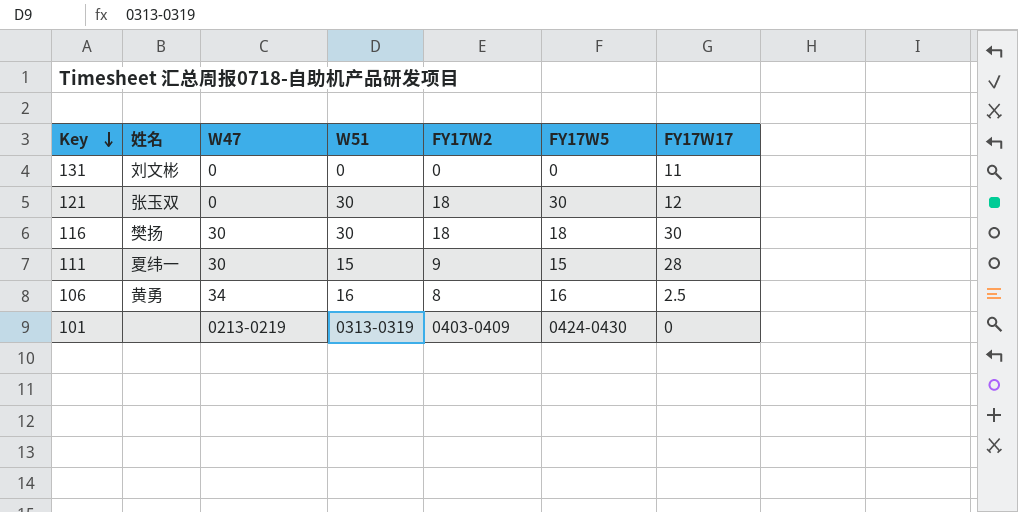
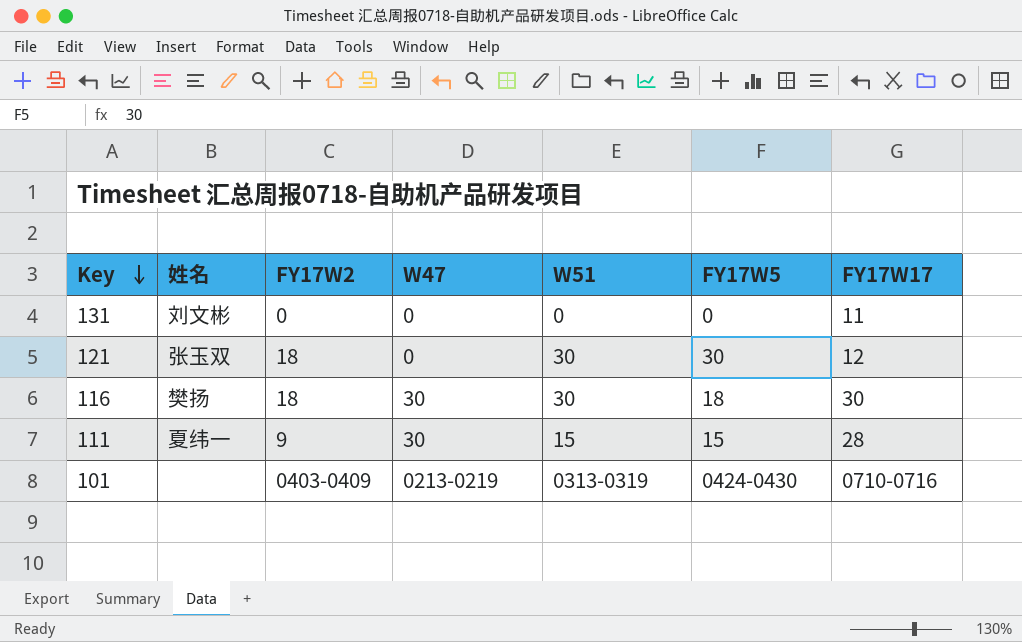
column FY17W2 | position: 5 -> 3
row 106: 黄勇 | 34 | 16 | 8 | 16 | 2.5 -> none
101 | FY17W17: 0 -> 0710-0716

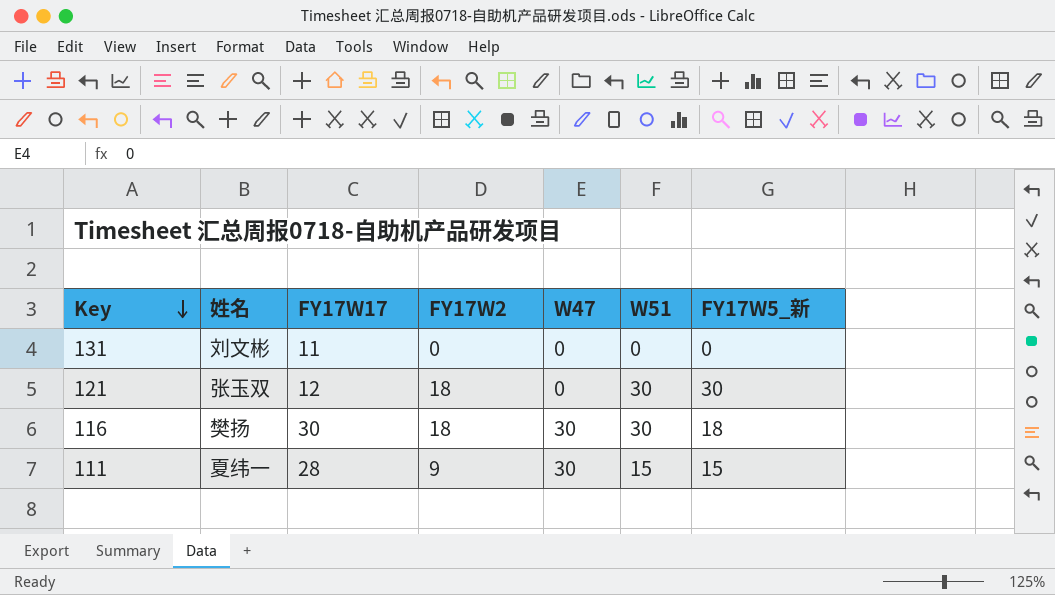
column FY17W17 | position: 7 -> 3
column name: FY17W5 -> FY17W5_新
row 101: none | 0403-0409 | 0213-0219 | 0313-0319 | 0424-0430 | 0710-0716 -> none

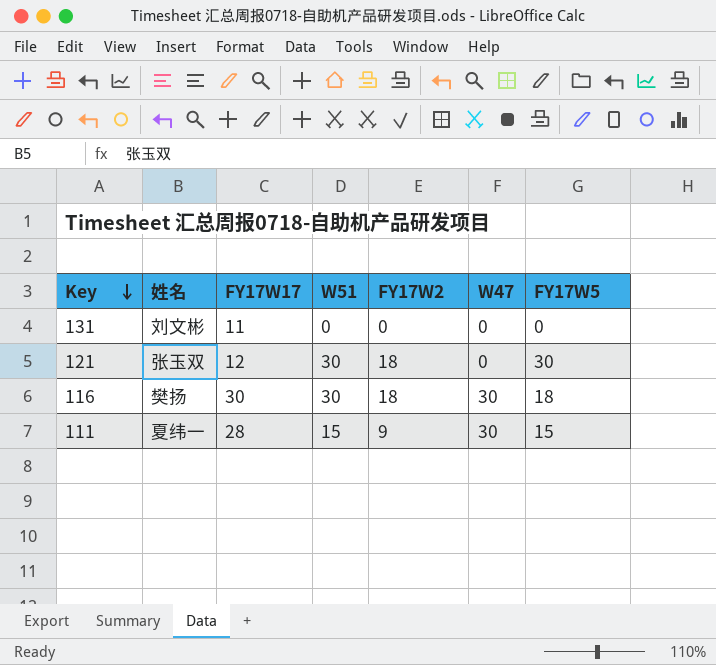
column W51 | position: 6 -> 4
column name: FY17W5_新 -> FY17W5

